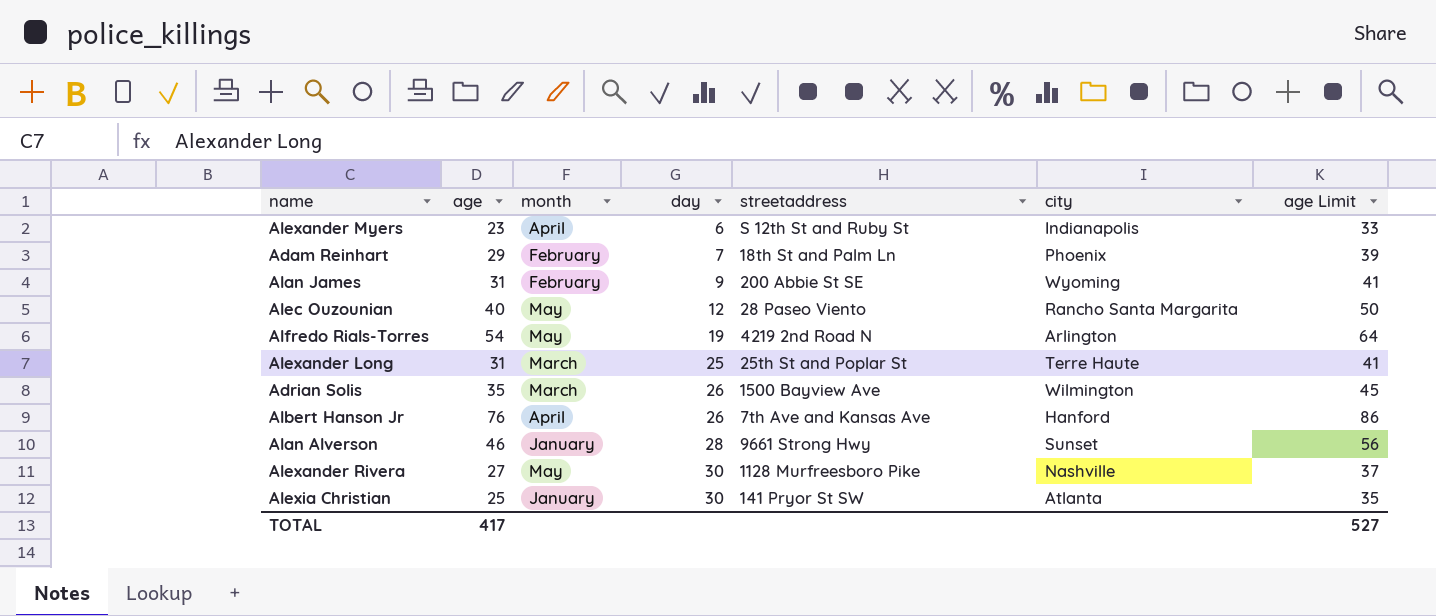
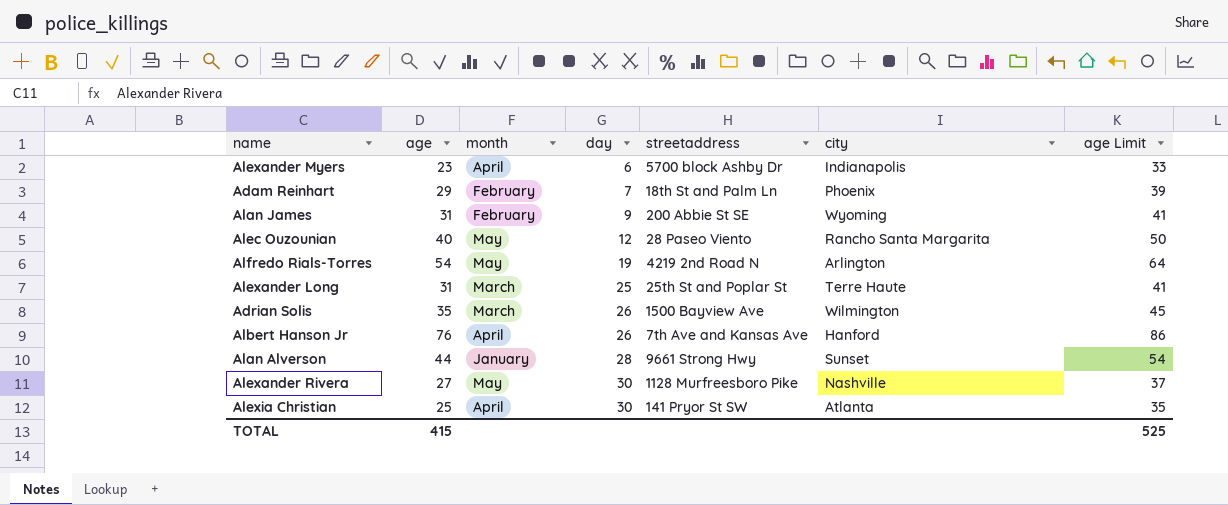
Alexander Myers | streetaddress: S 12th St and Ruby St -> 5700 block Ashby Dr
Alan Alverson | age: 46 -> 44
Alan Alverson | age Limit: 56 -> 54
Alexia Christian | month: January -> April
TOTAL | age: 417 -> 415
TOTAL | age Limit: 527 -> 525

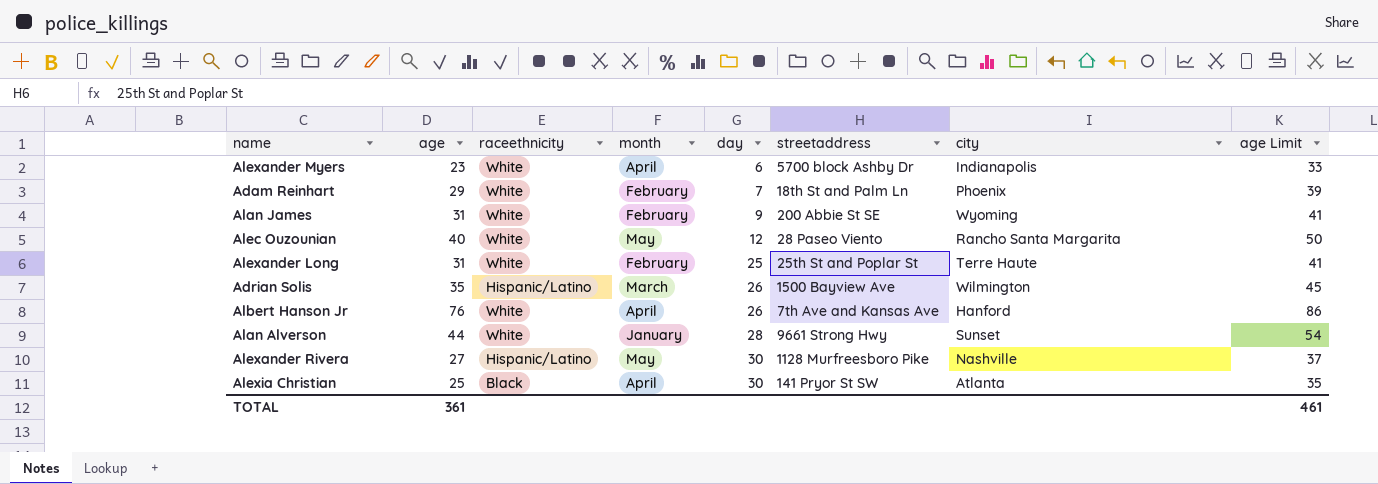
column raceethnicity | position: none -> 3
row Alfredo Rials-Torres: 54 | May | 19 | 4219 2nd Road N | Arlington | 64 -> none
Alexander Long | month: March -> February
TOTAL | age: 415 -> 361
TOTAL | age Limit: 525 -> 461

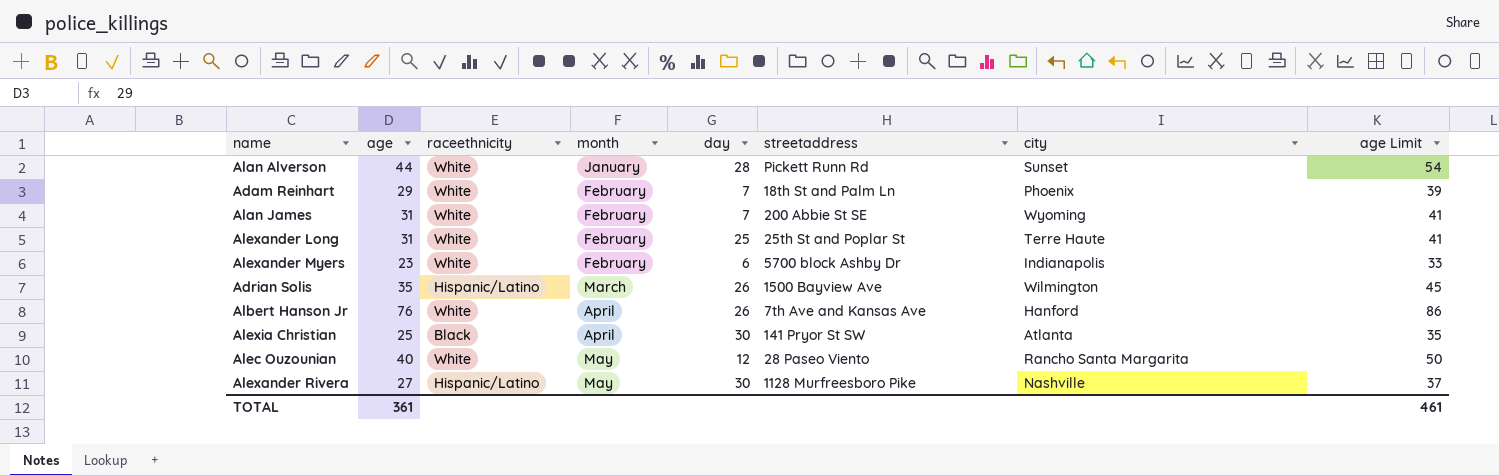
row order: day ascending -> month ascending
Alan Alverson | streetaddress: 9661 Strong Hwy -> Pickett Runn Rd
Alan James | day: 9 -> 7
Alexander Myers | month: April -> February

